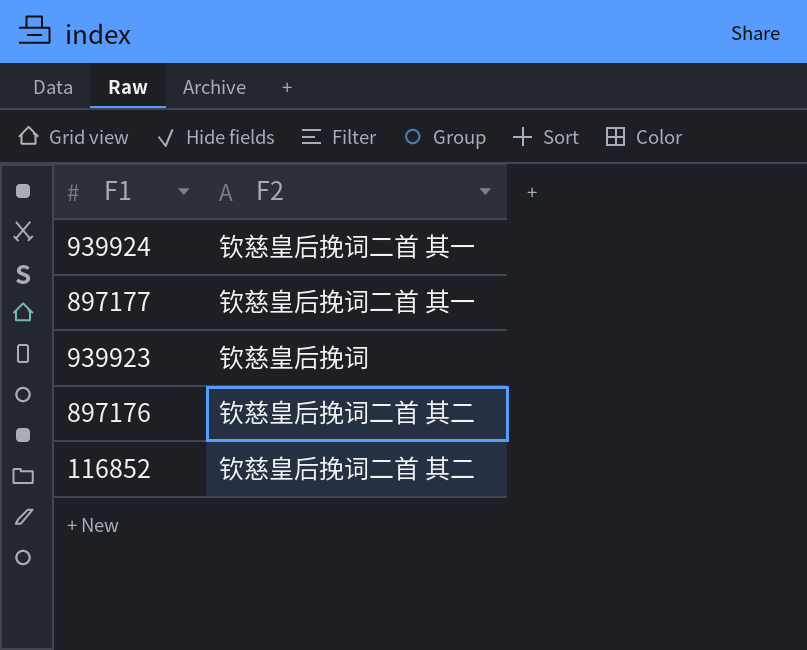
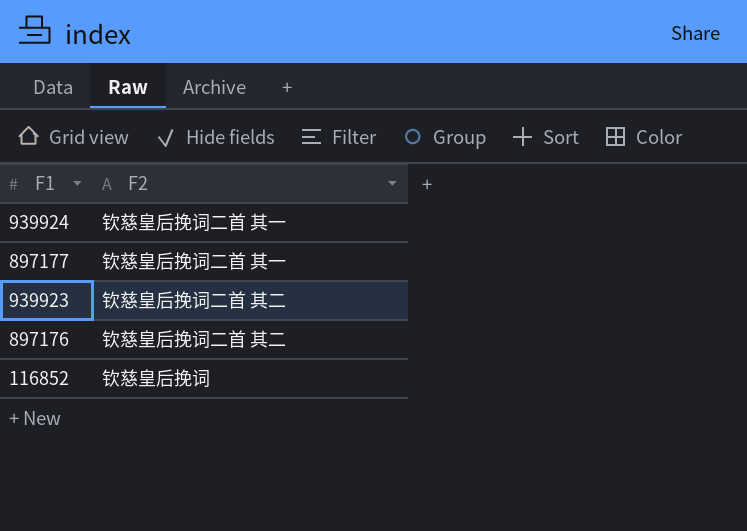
939923 | F2: 钦慈皇后挽词 -> 钦慈皇后挽词二首 其二
116852 | F2: 钦慈皇后挽词二首 其二 -> 钦慈皇后挽词

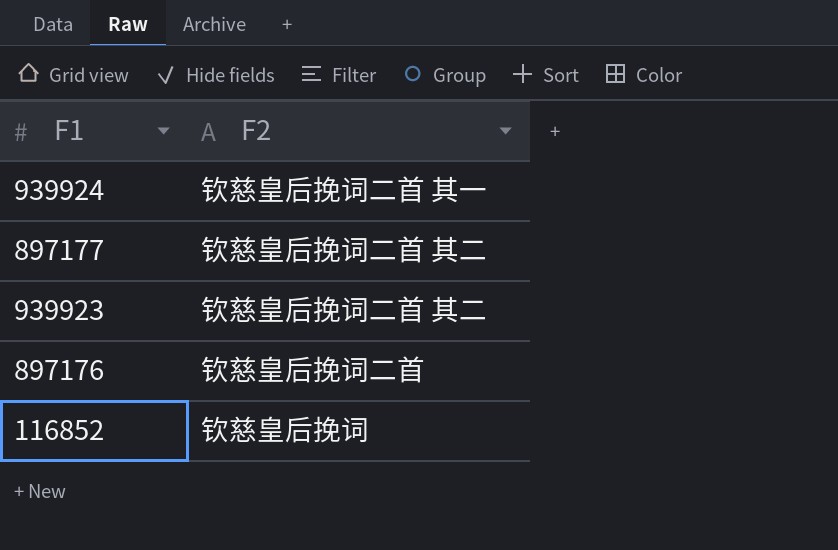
897177 | F2: 钦慈皇后挽词二首 其一 -> 钦慈皇后挽词二首 其二
897176 | F2: 钦慈皇后挽词二首 其二 -> 钦慈皇后挽词二首

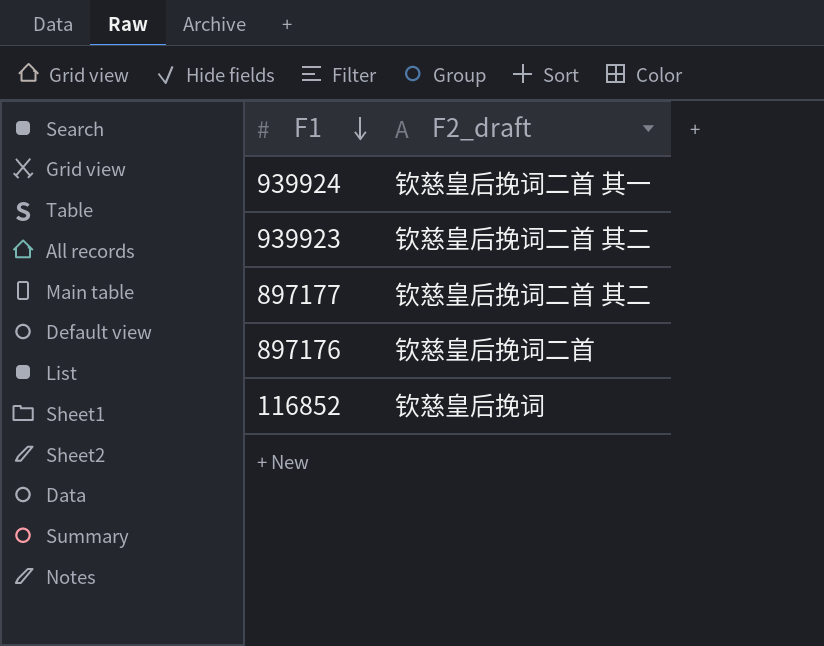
row order: none -> F1 descending
column name: F2 -> F2_draft

